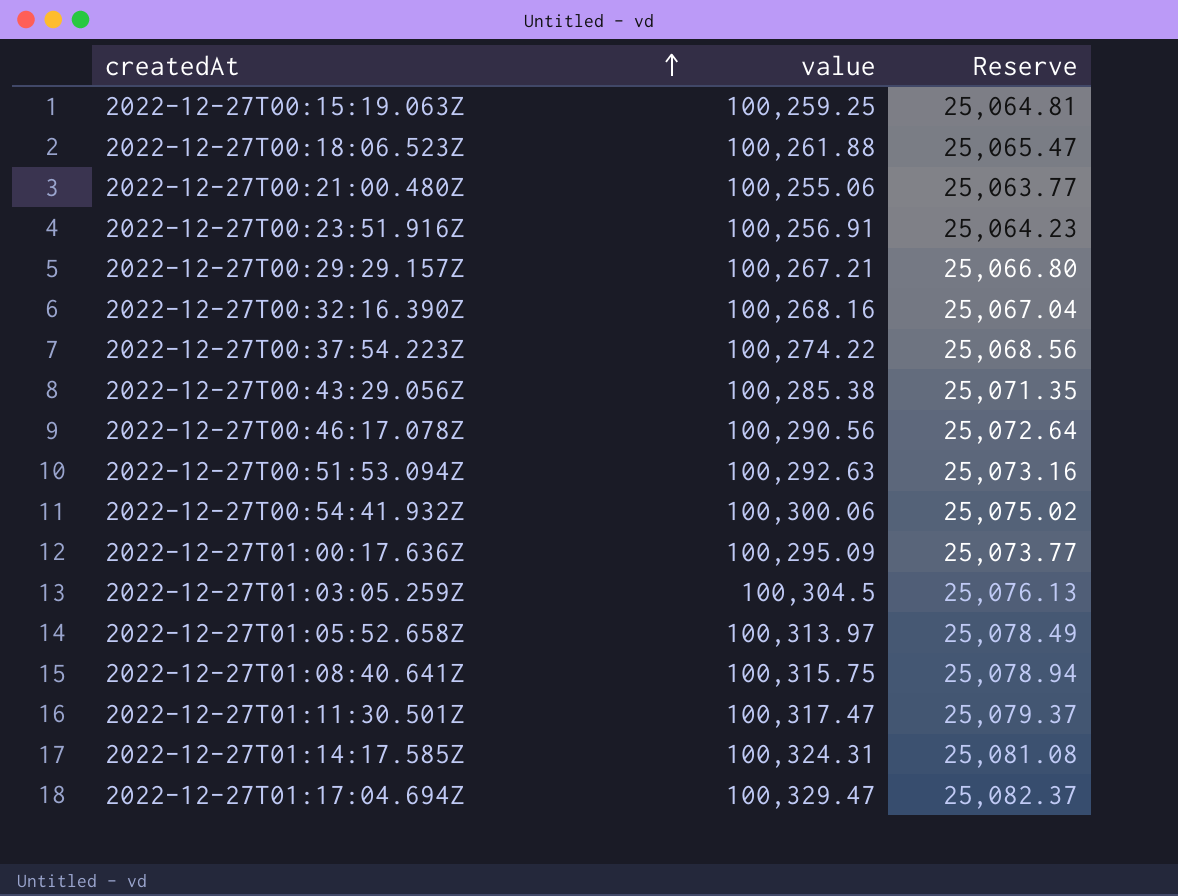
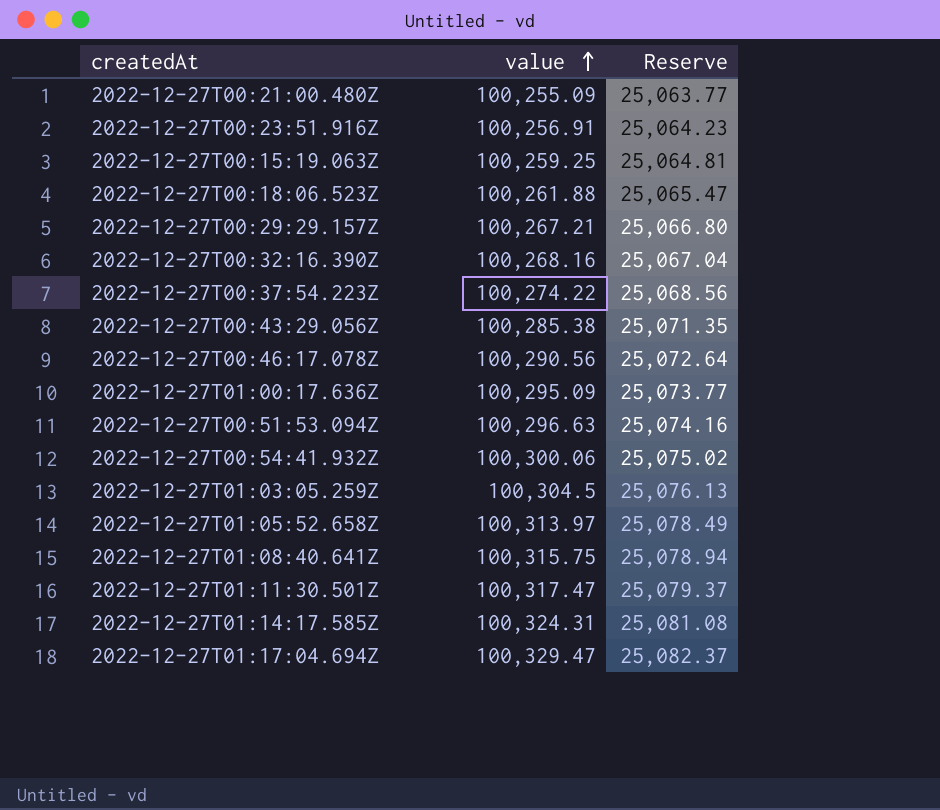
row order: createdAt ascending -> value ascending
2022-12-27T00:21:00.480Z | value: 100,255.06 -> 100,255.09
2022-12-27T00:51:53.094Z | value: 100,292.63 -> 100,296.63
2022-12-27T00:51:53.094Z | Reserve: 25,073.16 -> 25,074.16

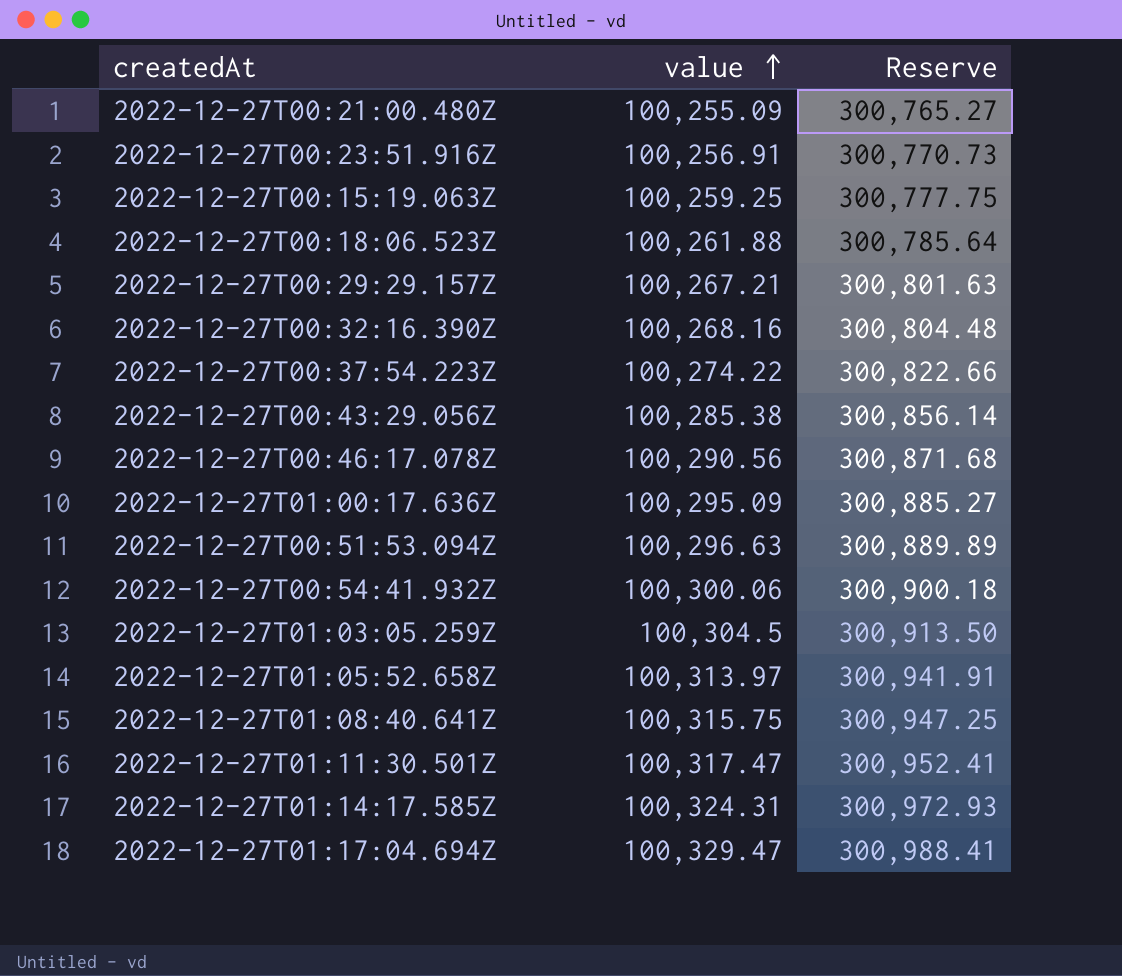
column Reserve | formula: [value] * 0.25 -> [value] * 3

